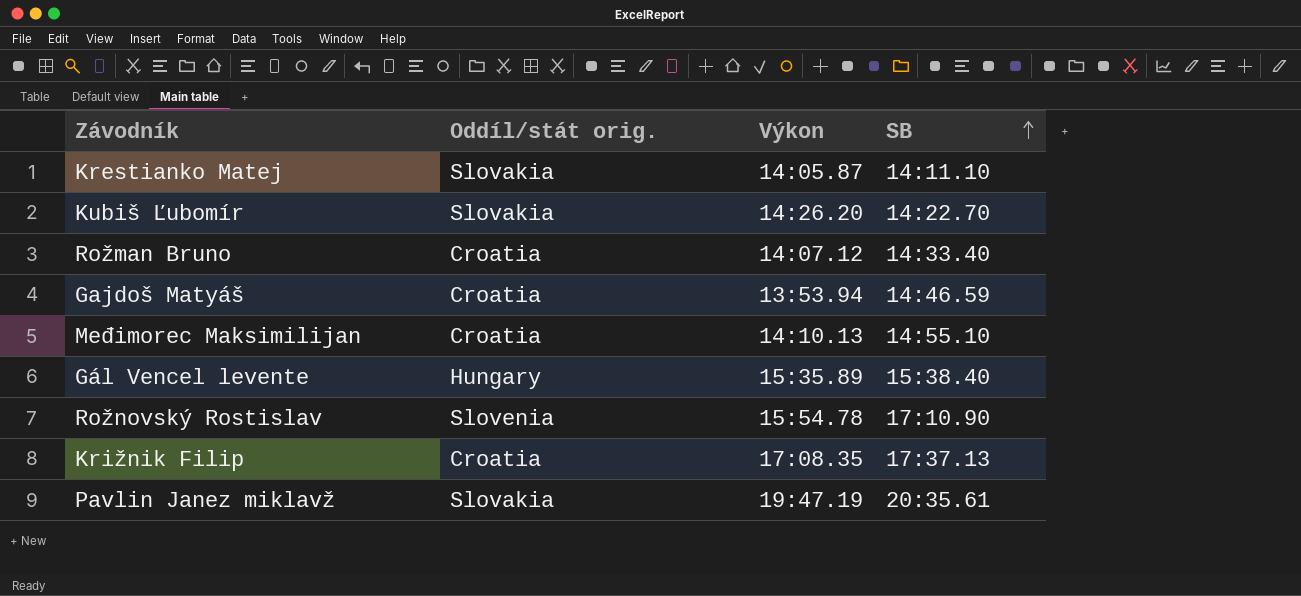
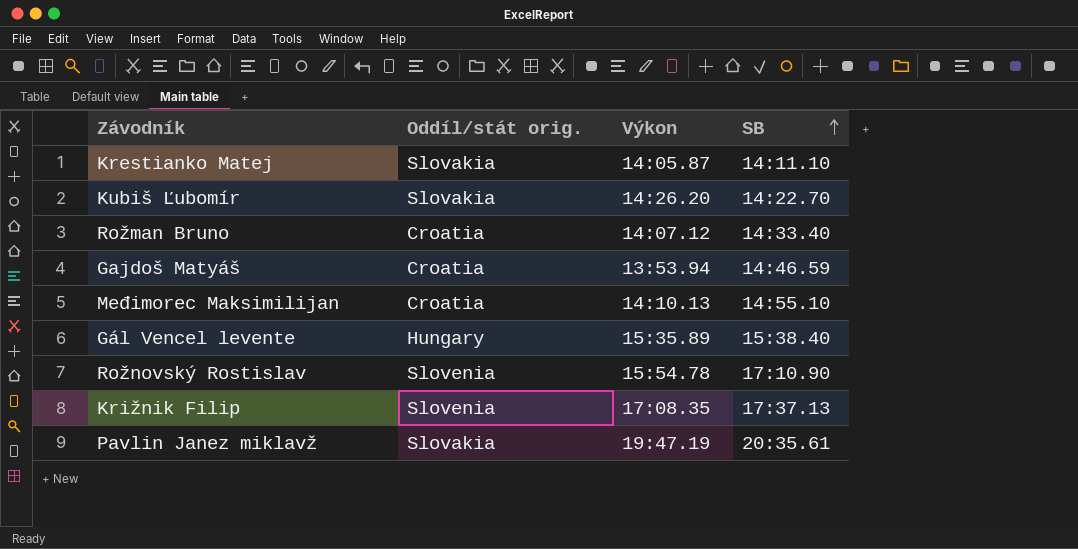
Križnik Filip | Oddíl/stát orig.: Croatia -> Slovenia

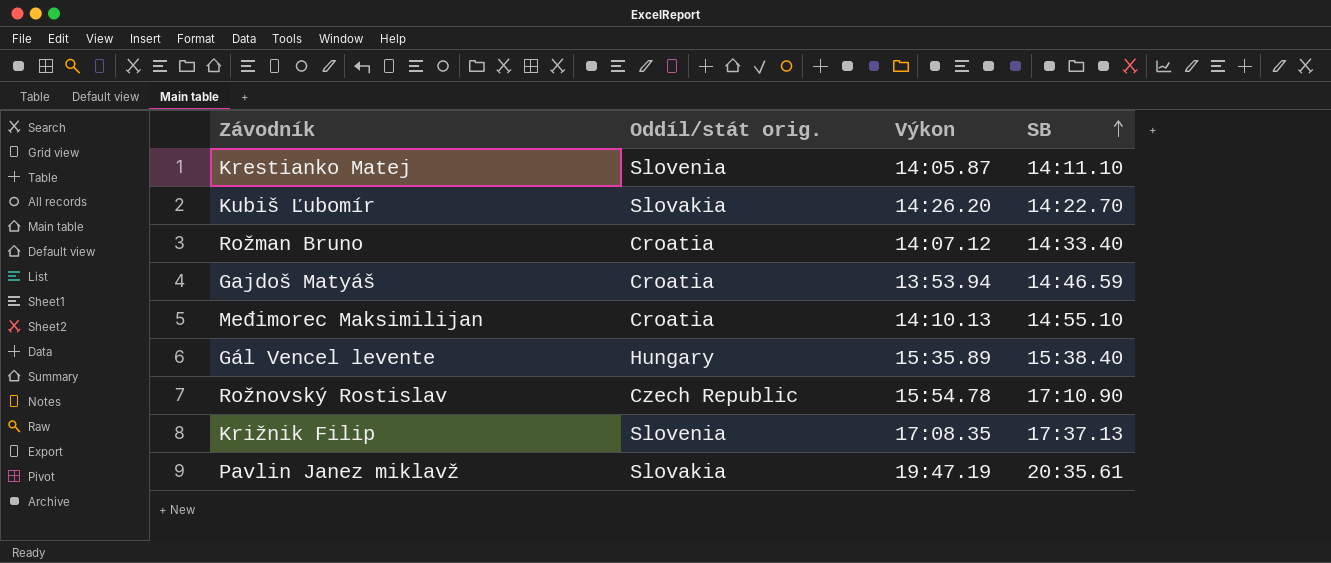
Krestianko Matej | Oddíl/stát orig.: Slovakia -> Slovenia
Rožnovský Rostislav | Oddíl/stát orig.: Slovenia -> Czech Republic

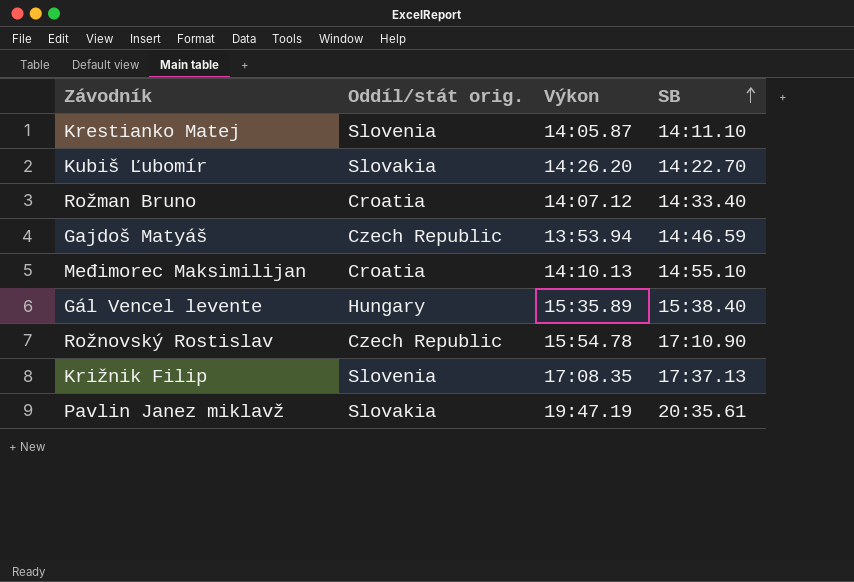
Gajdoš Matyáš | Oddíl/stát orig.: Croatia -> Czech Republic

